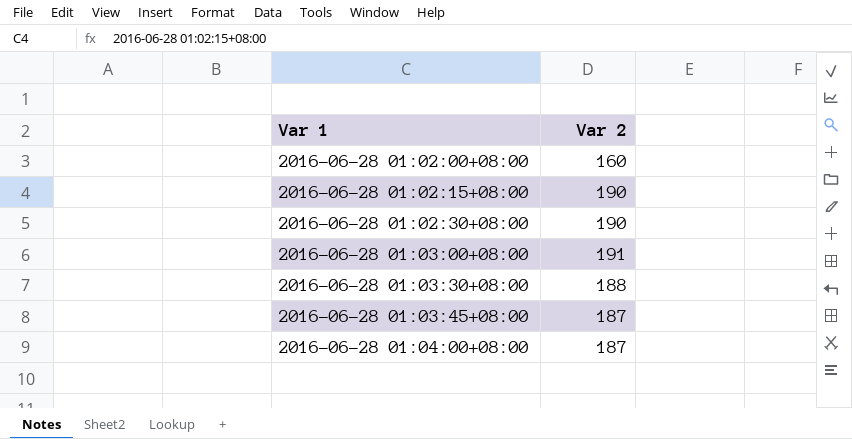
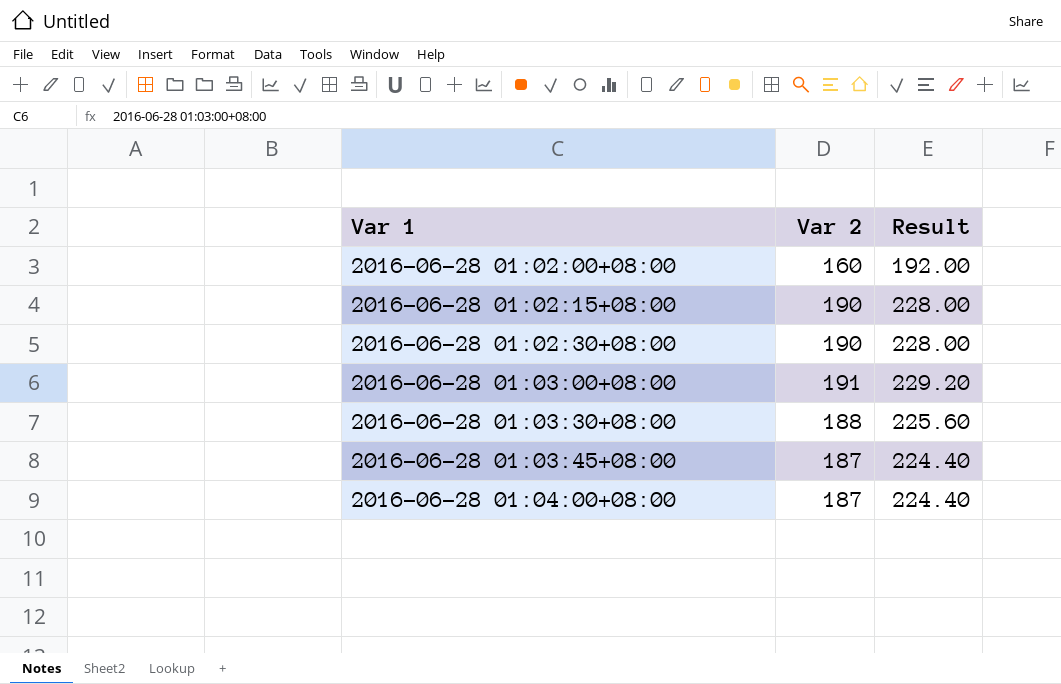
column Result | formula: none -> [Var 2] * 1.2

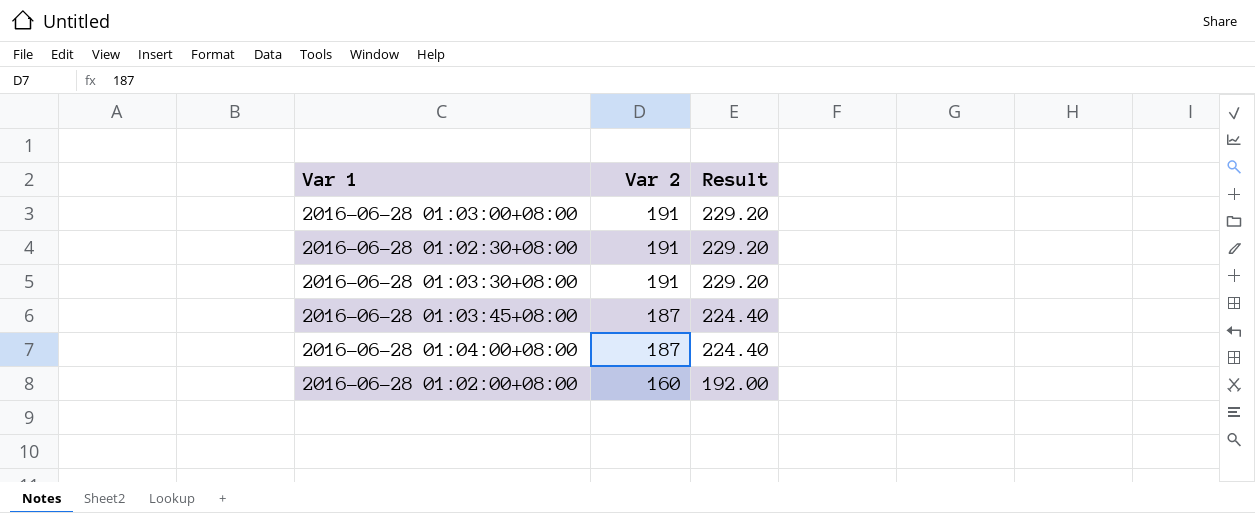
row order: Var 1 ascending -> Var 2 descending
row 2016-06-28 01:02:15+08:00: 190 | 228.00 -> none
2016-06-28 01:02:30+08:00 | Var 2: 190 -> 191
2016-06-28 01:02:30+08:00 | Result: 228.00 -> 229.20
2016-06-28 01:03:30+08:00 | Var 2: 188 -> 191
2016-06-28 01:03:30+08:00 | Result: 225.60 -> 229.20

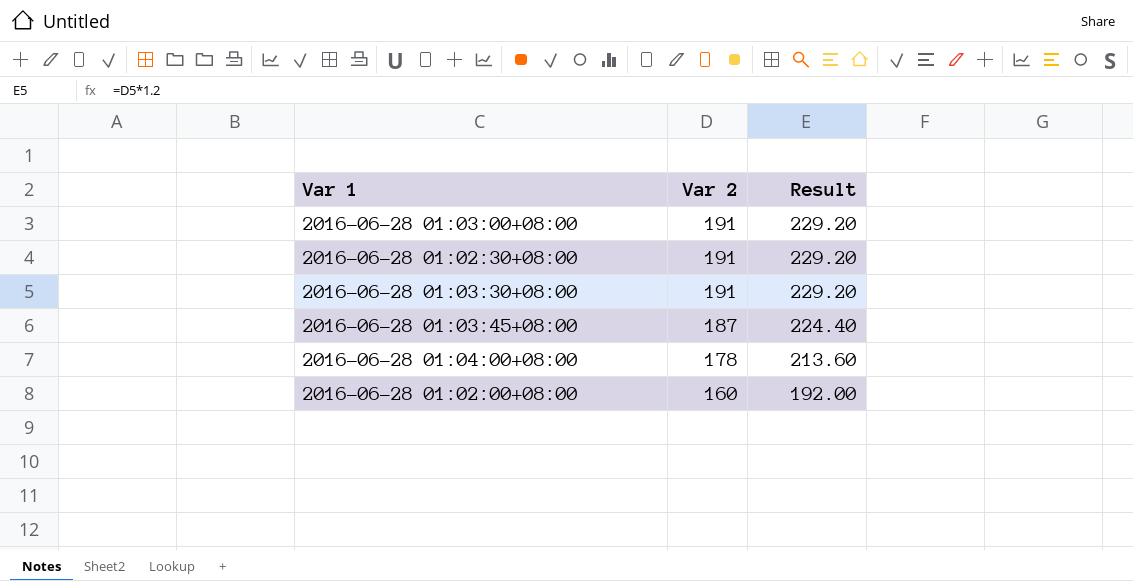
2016-06-28 01:04:00+08:00 | Var 2: 187 -> 178
2016-06-28 01:04:00+08:00 | Result: 224.40 -> 213.60

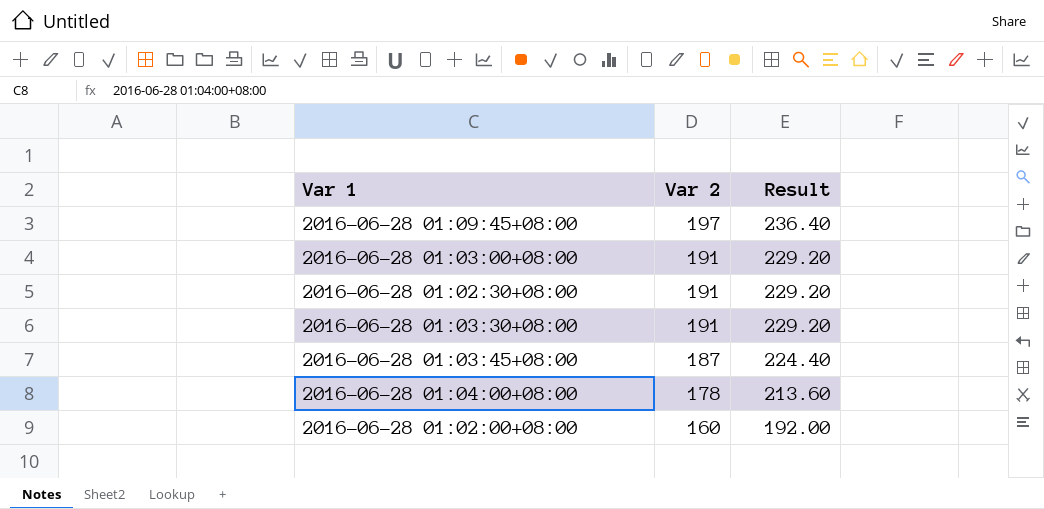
row 2016-06-28 01:09:45+08:00: none -> 197 | 236.40

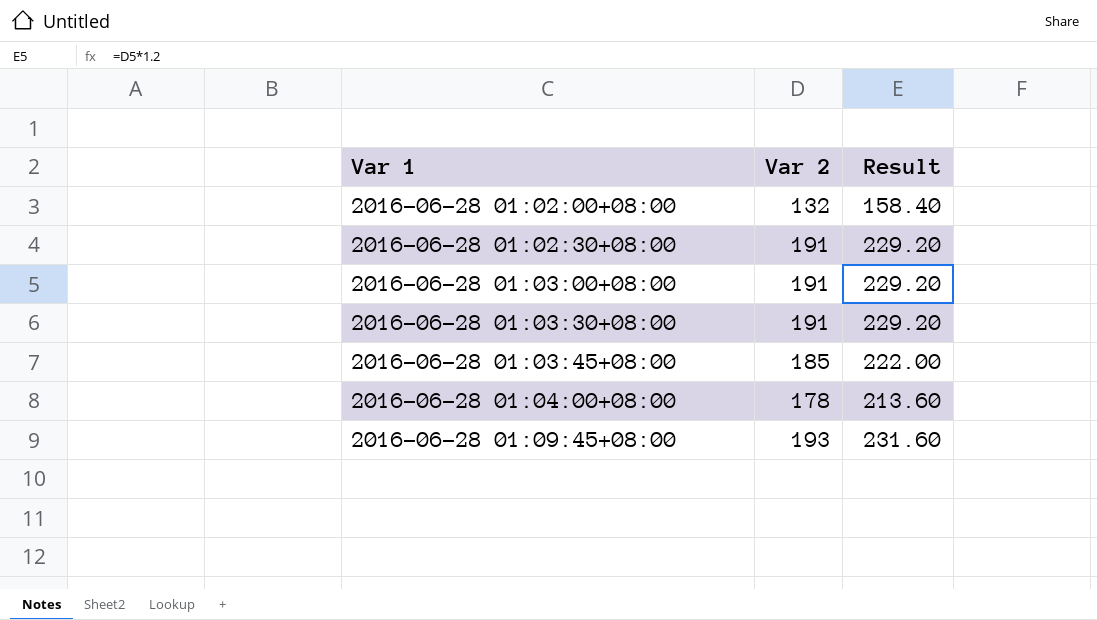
row order: Var 2 descending -> Var 1 ascending
2016-06-28 01:02:00+08:00 | Var 2: 160 -> 132
2016-06-28 01:02:00+08:00 | Result: 192.00 -> 158.40
2016-06-28 01:03:45+08:00 | Var 2: 187 -> 185
2016-06-28 01:03:45+08:00 | Result: 224.40 -> 222.00
2016-06-28 01:09:45+08:00 | Var 2: 197 -> 193
2016-06-28 01:09:45+08:00 | Result: 236.40 -> 231.60

